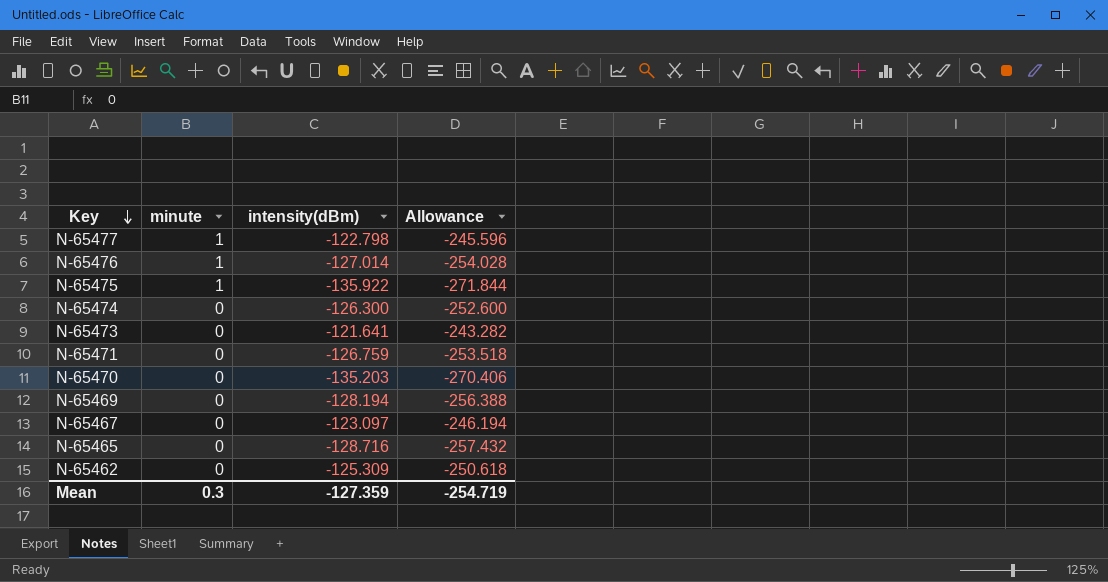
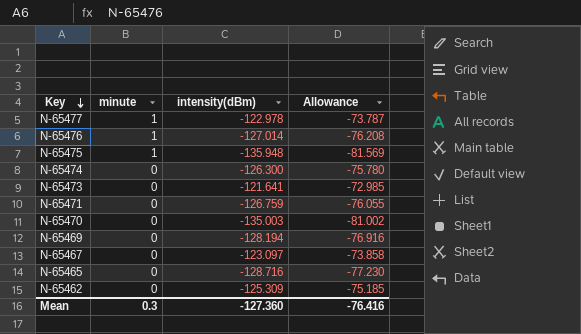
column Allowance | formula: [intensity(dBm)] * 2 -> [intensity(dBm)] * 0.6
N-65477 | intensity(dBm): -122.798 -> -122.978
N-65475 | intensity(dBm): -135.922 -> -135.948
N-65470 | intensity(dBm): -135.203 -> -135.003
Mean | intensity(dBm): -127.359 -> -127.360
Mean | Allowance: -254.719 -> -76.416

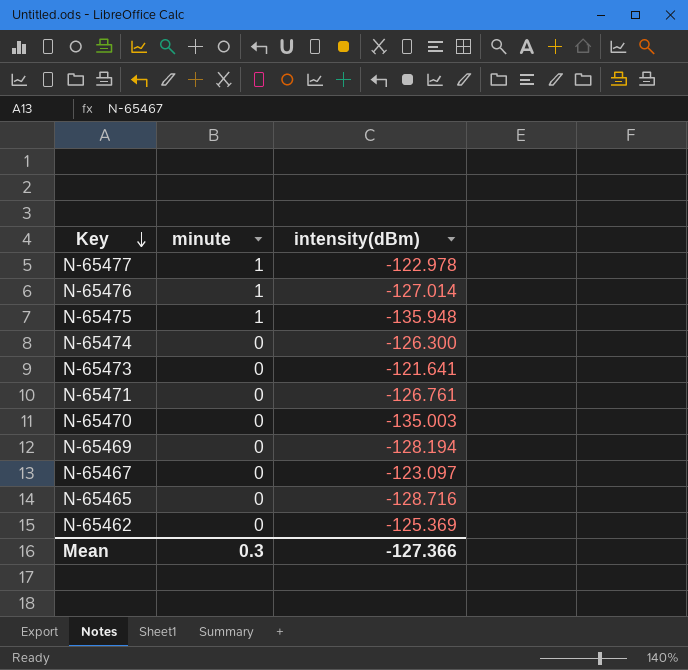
column Allowance | formula: [intensity(dBm)] * 0.6 -> none
N-65471 | intensity(dBm): -126.759 -> -126.761
N-65462 | intensity(dBm): -125.309 -> -125.369
Mean | intensity(dBm): -127.360 -> -127.366

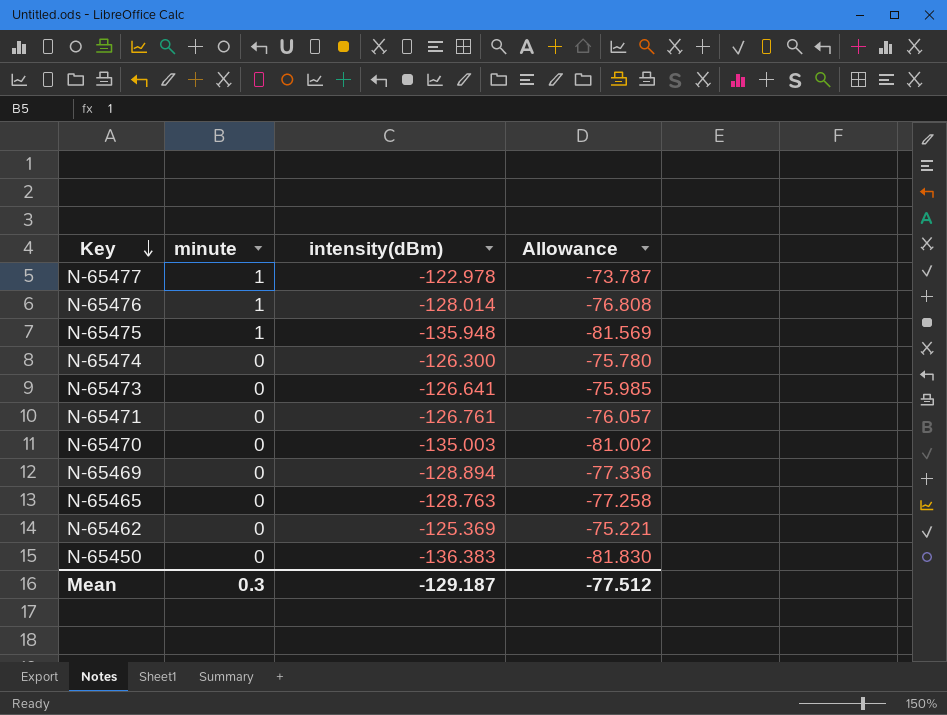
column Allowance | formula: none -> [intensity(dBm)] * 0.6
row N-65467: 0 | -123.097 -> none
N-65476 | intensity(dBm): -127.014 -> -128.014
N-65473 | intensity(dBm): -121.641 -> -126.641
N-65469 | intensity(dBm): -128.194 -> -128.894
N-65465 | intensity(dBm): -128.716 -> -128.763
row N-65450: none -> 0 | -136.383 | -81.830
Mean | intensity(dBm): -127.366 -> -129.187

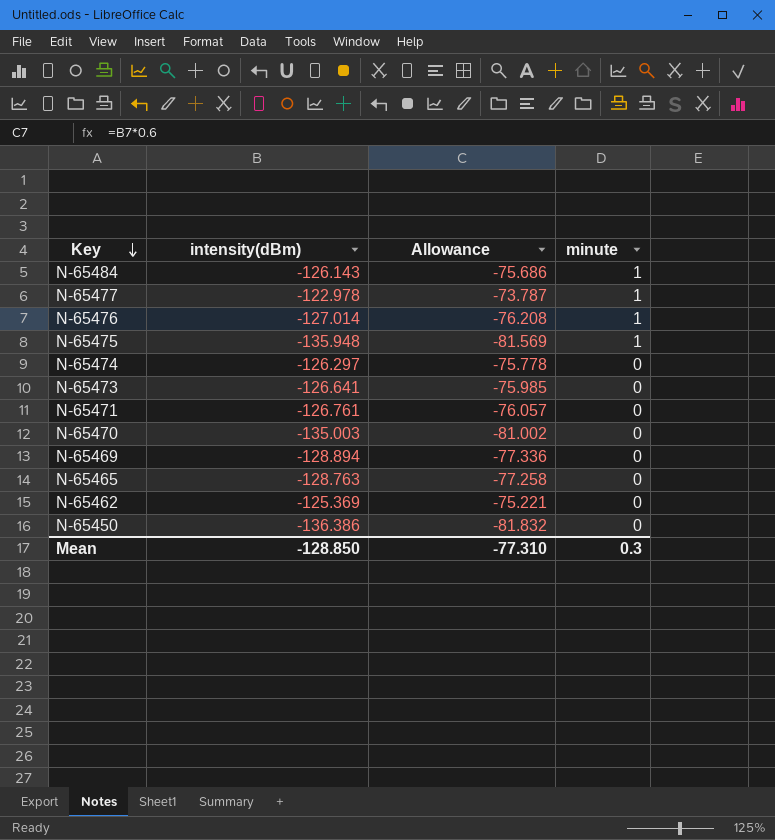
column minute | position: 2 -> 4
row N-65484: none -> -126.143 | -75.686 | 1
N-65476 | intensity(dBm): -128.014 -> -127.014
N-65476 | Allowance: -76.808 -> -76.208
N-65474 | intensity(dBm): -126.300 -> -126.297
N-65474 | Allowance: -75.780 -> -75.778
N-65450 | intensity(dBm): -136.383 -> -136.386
N-65450 | Allowance: -81.830 -> -81.832
Mean | intensity(dBm): -129.187 -> -128.850
Mean | Allowance: -77.512 -> -77.310

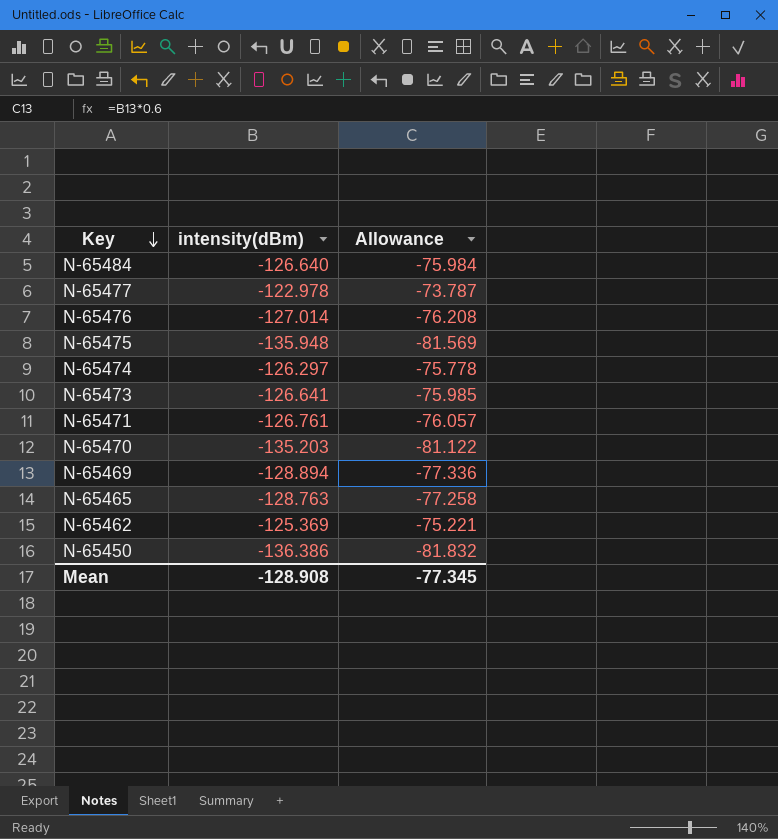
column minute | position: 4 -> none
N-65484 | intensity(dBm): -126.143 -> -126.640
N-65484 | Allowance: -75.686 -> -75.984
N-65470 | intensity(dBm): -135.003 -> -135.203
N-65470 | Allowance: -81.002 -> -81.122
Mean | intensity(dBm): -128.850 -> -128.908
Mean | Allowance: -77.310 -> -77.345

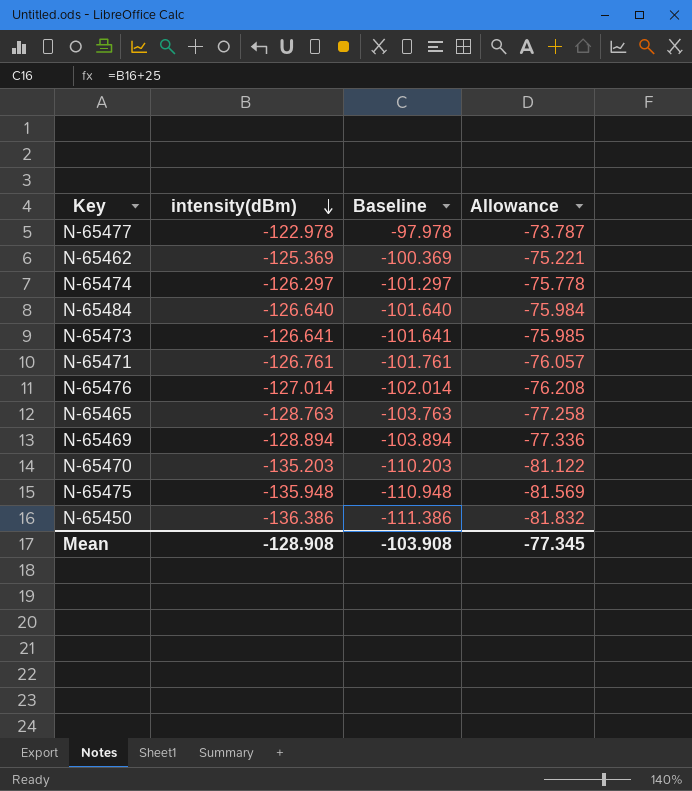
row order: Key descending -> intensity(dBm) descending
column Baseline | formula: none -> [intensity(dBm)] + 25

